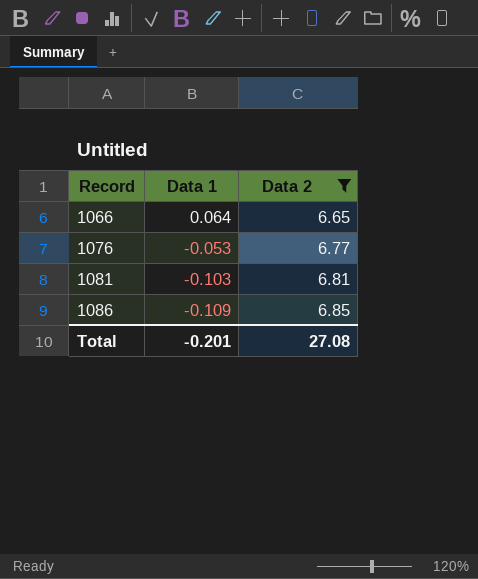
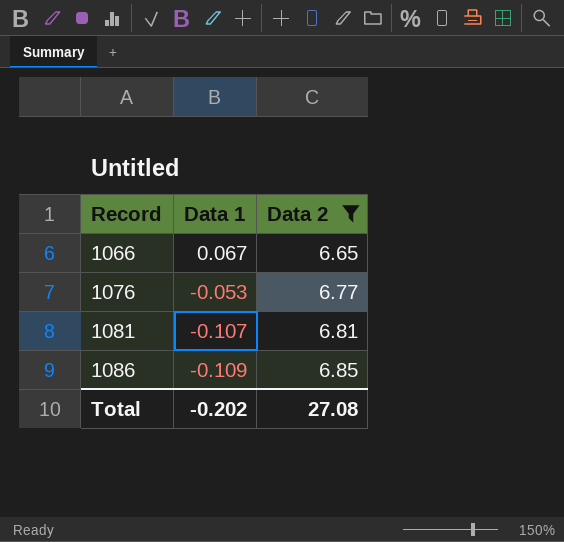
1066 | Data 1: 0.064 -> 0.067
1081 | Data 1: -0.103 -> -0.107
Total | Data 1: -0.201 -> -0.202

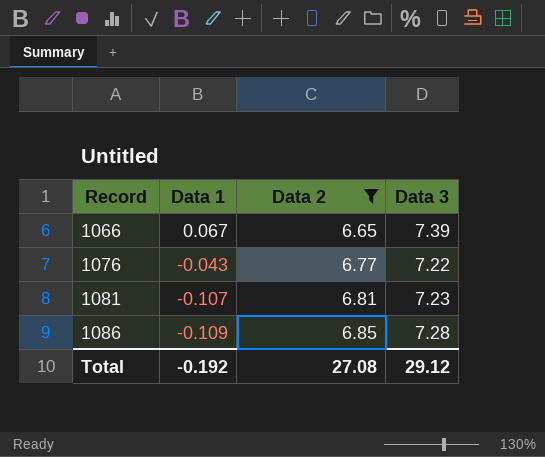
column Data 3 | position: none -> 4
1076 | Data 1: -0.053 -> -0.043
Total | Data 1: -0.202 -> -0.192

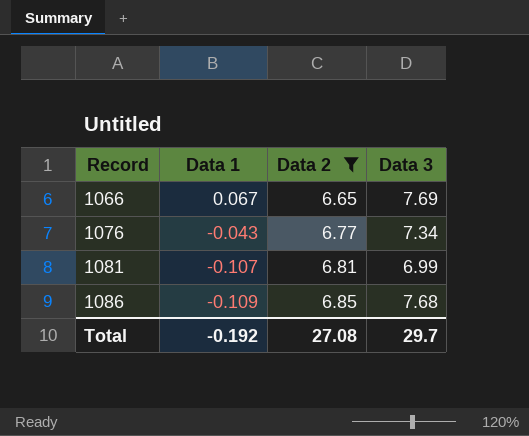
1066 | Data 3: 7.39 -> 7.69
1076 | Data 3: 7.22 -> 7.34
1081 | Data 3: 7.23 -> 6.99
1086 | Data 3: 7.28 -> 7.68
Total | Data 3: 29.12 -> 29.7

